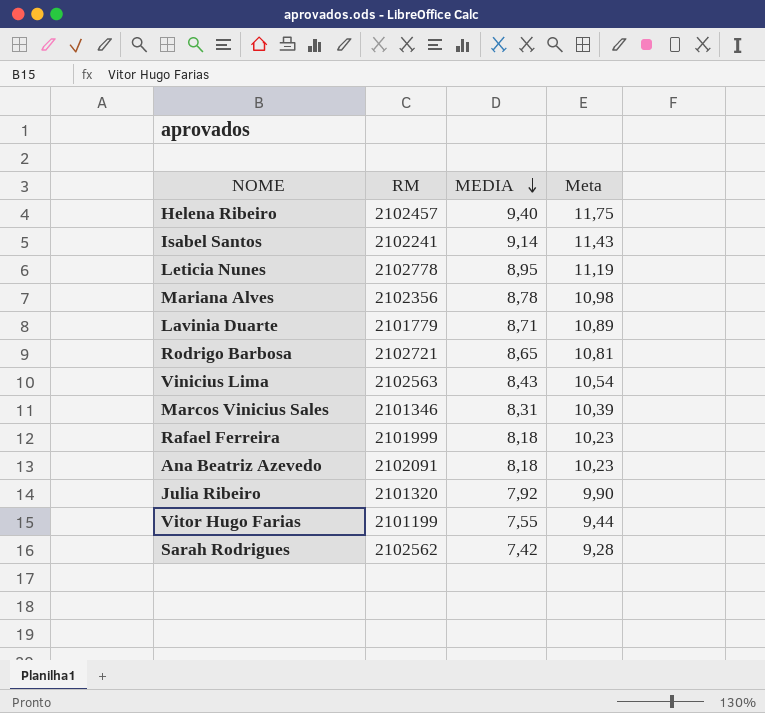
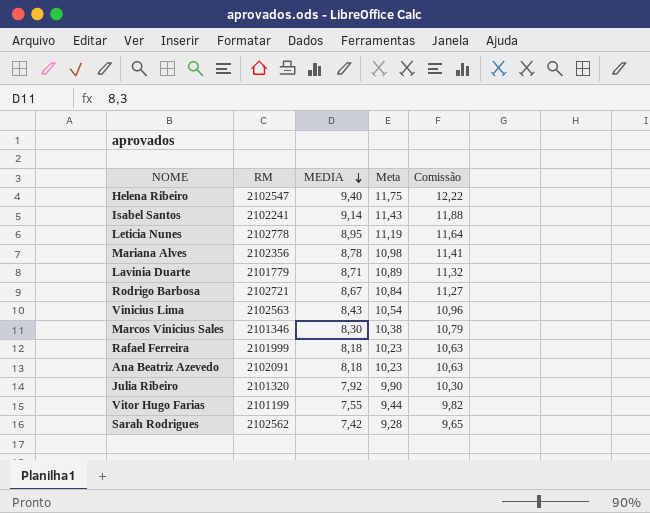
column Comissão | formula: none -> [MEDIA] * 1,3
Helena Ribeiro | RM: 2102457 -> 2102547
Rodrigo Barbosa | MEDIA: 8,65 -> 8,67
Rodrigo Barbosa | Meta: 10,81 -> 10,84
Marcos Vinicius Sales | MEDIA: 8,31 -> 8,30
Marcos Vinicius Sales | Meta: 10,39 -> 10,38

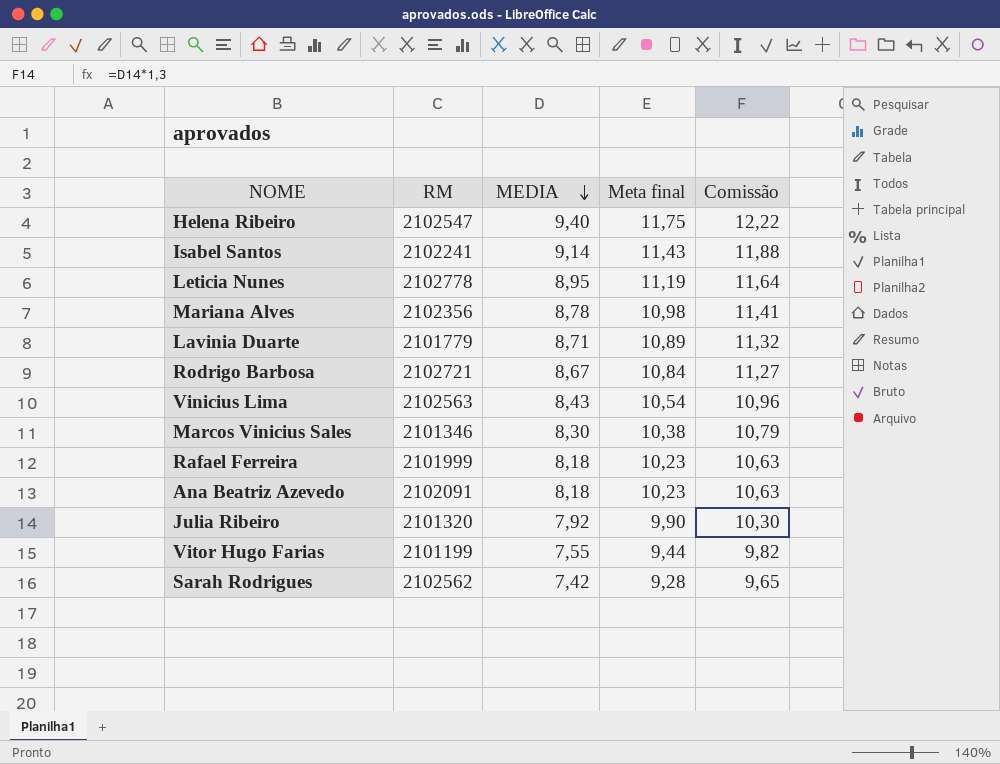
column name: Meta -> Meta final

